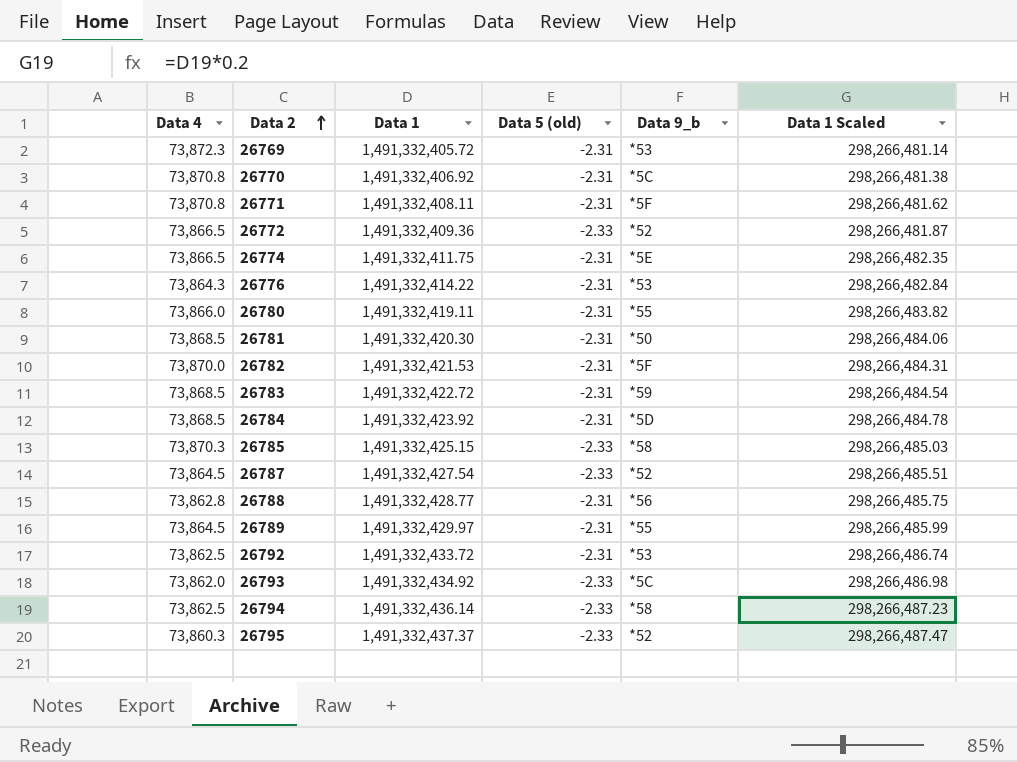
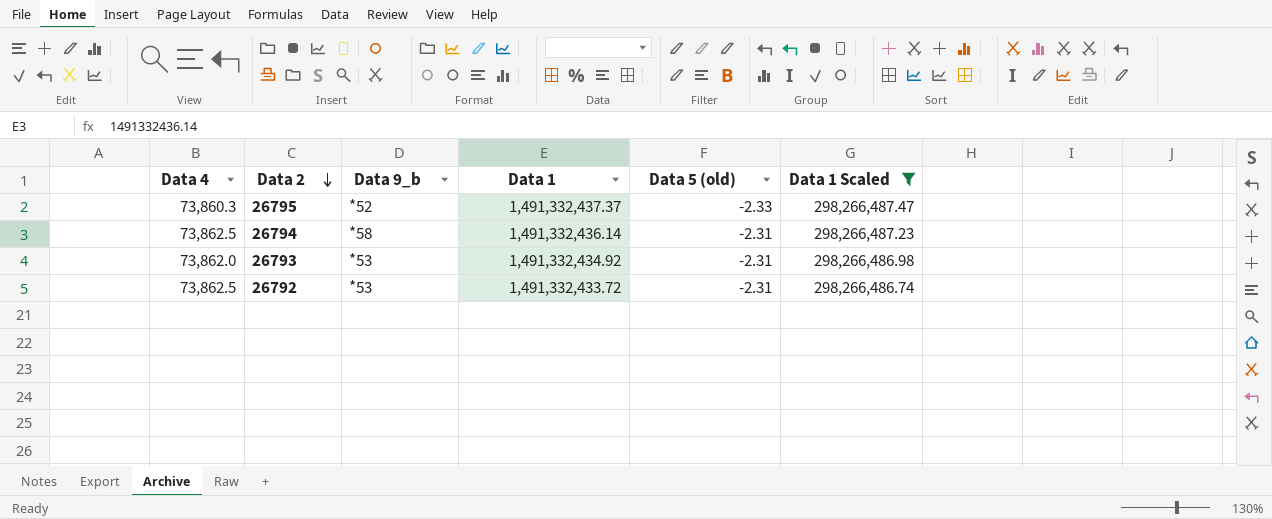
filter: none -> Data 1 Scaled >= 298,266,486.74
row order: Data 2 ascending -> Data 2 descending
column Data 9_b | position: 5 -> 3
26794 | Data 5 (old): -2.33 -> -2.31
26793 | Data 9_b: *5C -> *53
26793 | Data 5 (old): -2.33 -> -2.31

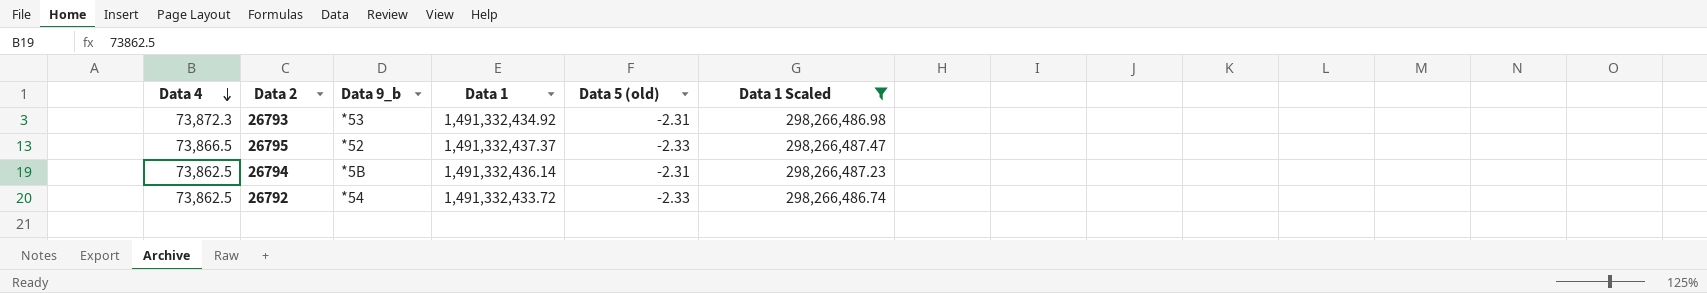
row order: Data 2 descending -> Data 4 descending
26793 | Data 4: 73,862.0 -> 73,872.3
26795 | Data 4: 73,860.3 -> 73,866.5
26794 | Data 9_b: *58 -> *5B
26792 | Data 9_b: *53 -> *54
26792 | Data 5 (old): -2.31 -> -2.33

